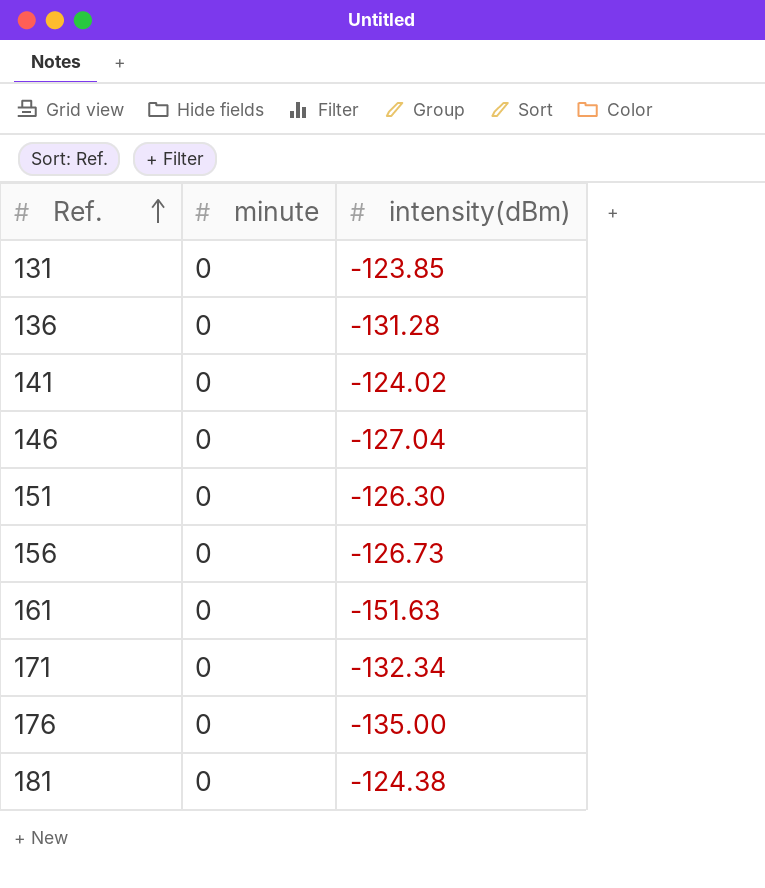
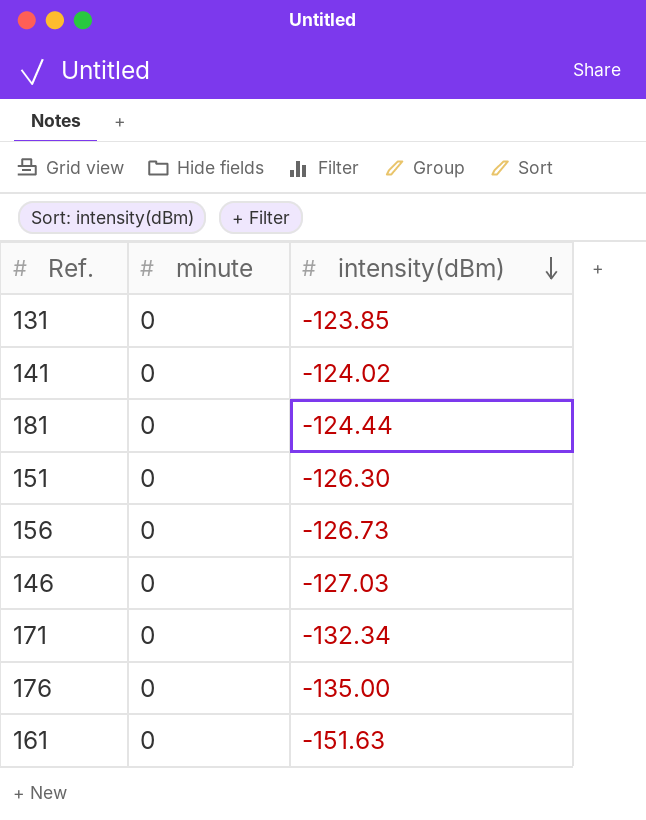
row order: Ref. ascending -> intensity(dBm) descending
row 136: 0 | -131.28 -> none
181 | intensity(dBm): -124.38 -> -124.44
146 | intensity(dBm): -127.04 -> -127.03

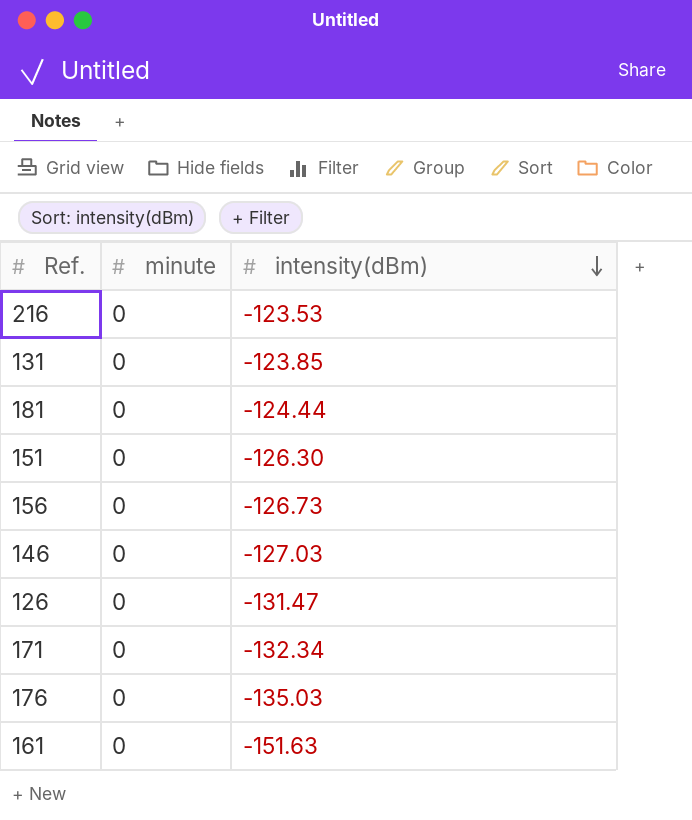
row 141: 0 | -124.02 -> none
row 216: none -> 0 | -123.53
row 126: none -> 0 | -131.47
176 | intensity(dBm): -135.00 -> -135.03

